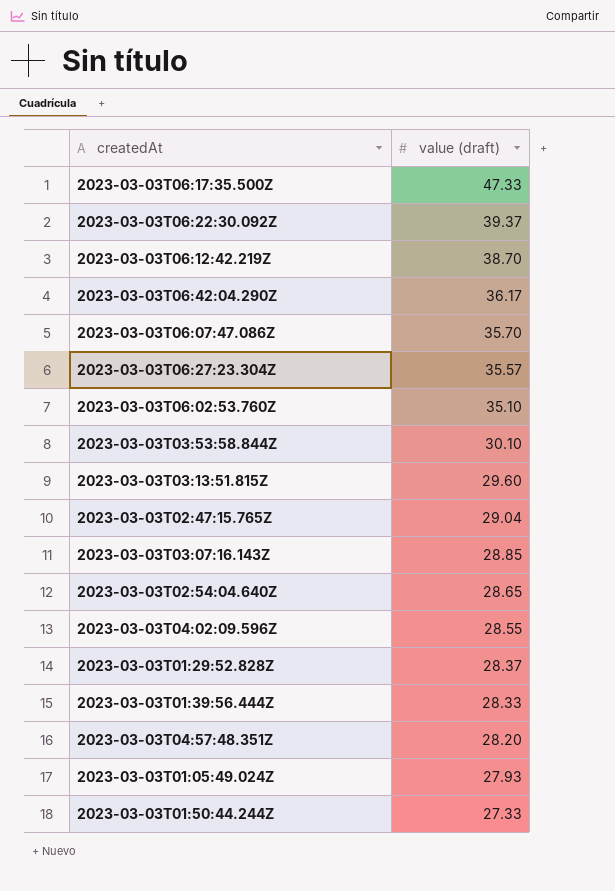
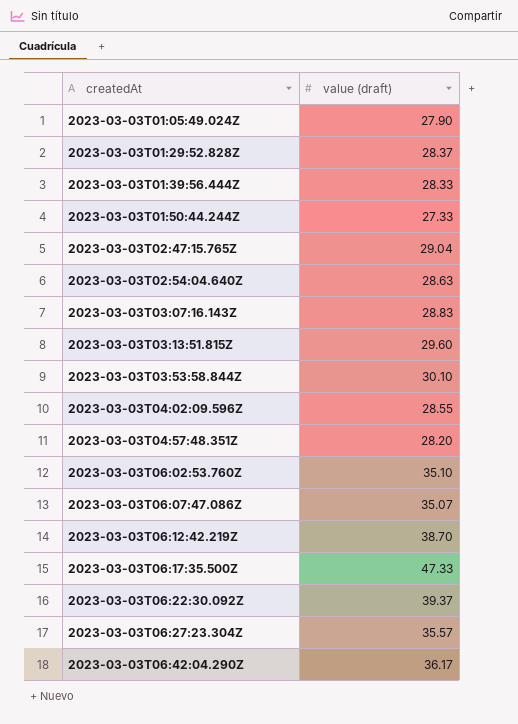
row order: value (draft) descending -> createdAt ascending
2023-03-03T01:05:49.024Z | value (draft): 27.93 -> 27.90
2023-03-03T02:54:04.640Z | value (draft): 28.65 -> 28.63
2023-03-03T03:07:16.143Z | value (draft): 28.85 -> 28.83
2023-03-03T06:07:47.086Z | value (draft): 35.70 -> 35.07

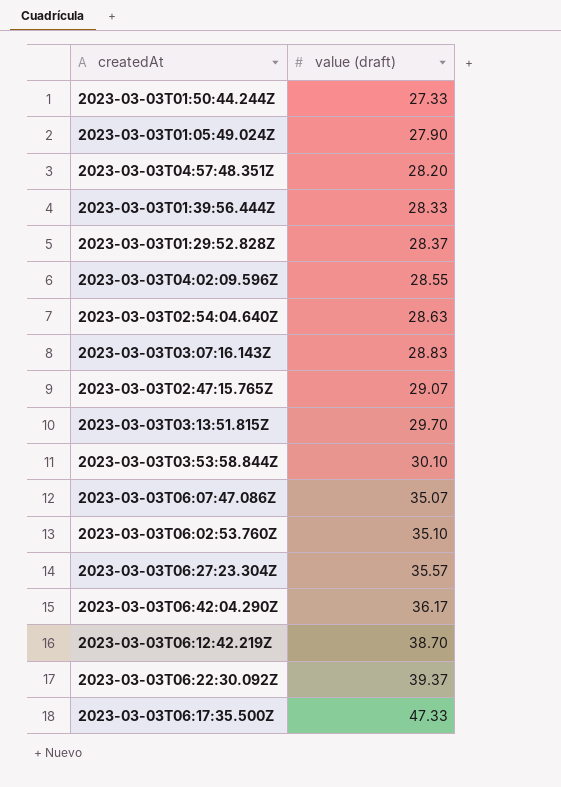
row order: createdAt ascending -> value (draft) ascending
2023-03-03T02:47:15.765Z | value (draft): 29.04 -> 29.07
2023-03-03T03:13:51.815Z | value (draft): 29.60 -> 29.70

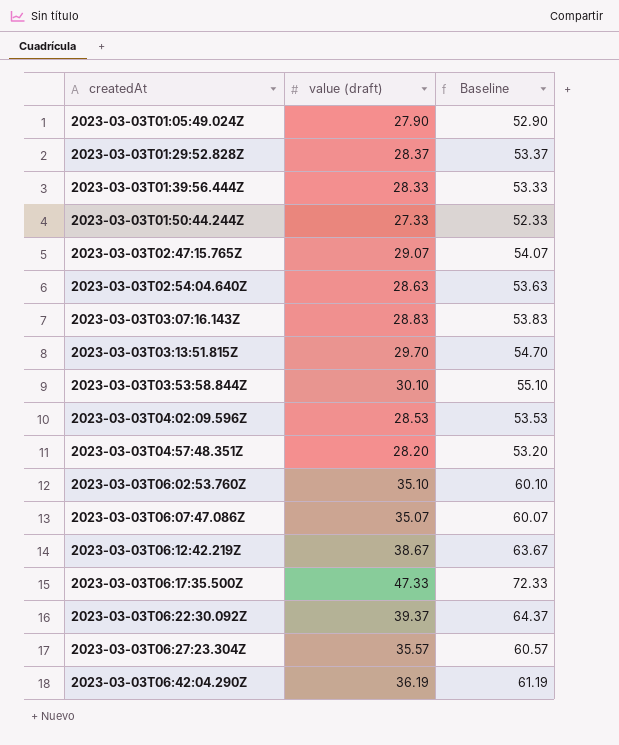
row order: value (draft) ascending -> createdAt ascending
column Baseline | formula: none -> [value (draft)] + 25
2023-03-03T04:02:09.596Z | value (draft): 28.55 -> 28.53
2023-03-03T06:12:42.219Z | value (draft): 38.70 -> 38.67
2023-03-03T06:42:04.290Z | value (draft): 36.17 -> 36.19

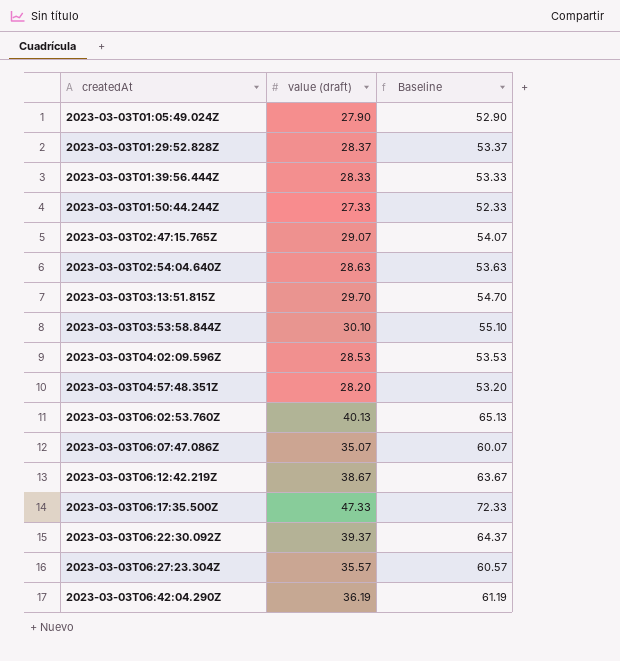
row 2023-03-03T03:07:16.143Z: 28.83 | 53.83 -> none
2023-03-03T06:02:53.760Z | value (draft): 35.10 -> 40.13
2023-03-03T06:02:53.760Z | Baseline: 60.10 -> 65.13

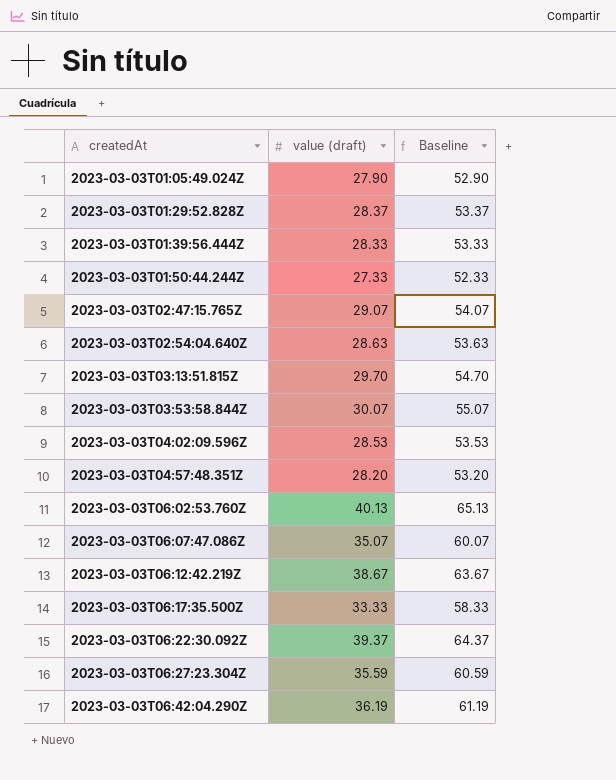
2023-03-03T03:53:58.844Z | value (draft): 30.10 -> 30.07
2023-03-03T03:53:58.844Z | Baseline: 55.10 -> 55.07
2023-03-03T06:17:35.500Z | value (draft): 47.33 -> 33.33
2023-03-03T06:17:35.500Z | Baseline: 72.33 -> 58.33
2023-03-03T06:27:23.304Z | value (draft): 35.57 -> 35.59
2023-03-03T06:27:23.304Z | Baseline: 60.57 -> 60.59

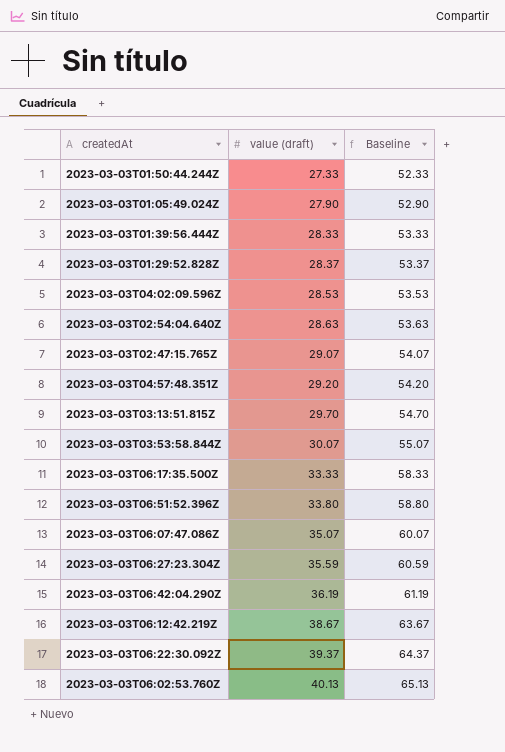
row order: createdAt ascending -> value (draft) ascending
2023-03-03T04:57:48.351Z | value (draft): 28.20 -> 29.20
2023-03-03T04:57:48.351Z | Baseline: 53.20 -> 54.20
row 2023-03-03T06:51:52.396Z: none -> 33.80 | 58.80

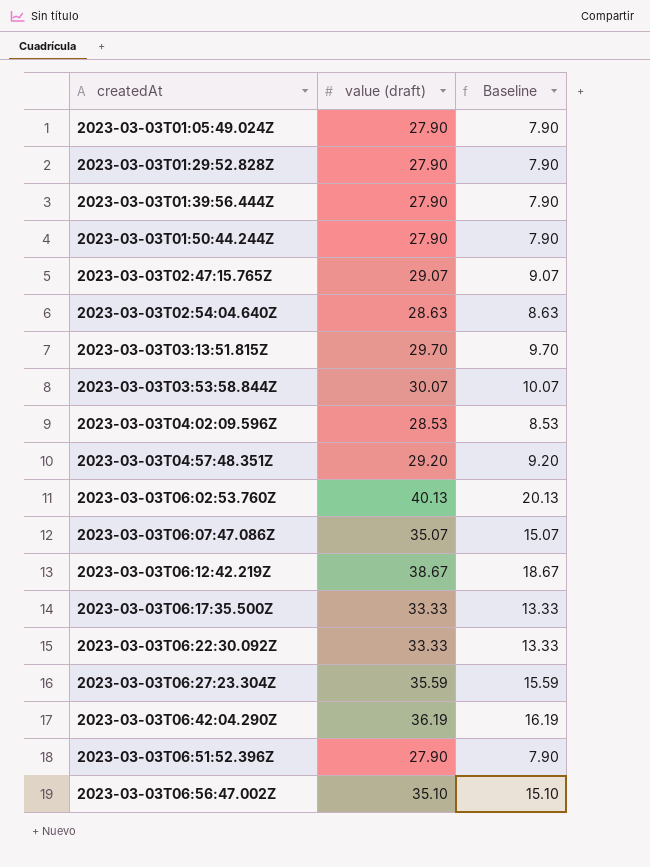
row order: value (draft) ascending -> createdAt ascending
column Baseline | formula: [value (draft)] + 25 -> [value (draft)] - 20
2023-03-03T01:29:52.828Z | value (draft): 28.37 -> 27.90
2023-03-03T01:39:56.444Z | value (draft): 28.33 -> 27.90
2023-03-03T01:50:44.244Z | value (draft): 27.33 -> 27.90
2023-03-03T06:22:30.092Z | value (draft): 39.37 -> 33.33
2023-03-03T06:51:52.396Z | value (draft): 33.80 -> 27.90
row 2023-03-03T06:56:47.002Z: none -> 35.10 | 15.10

